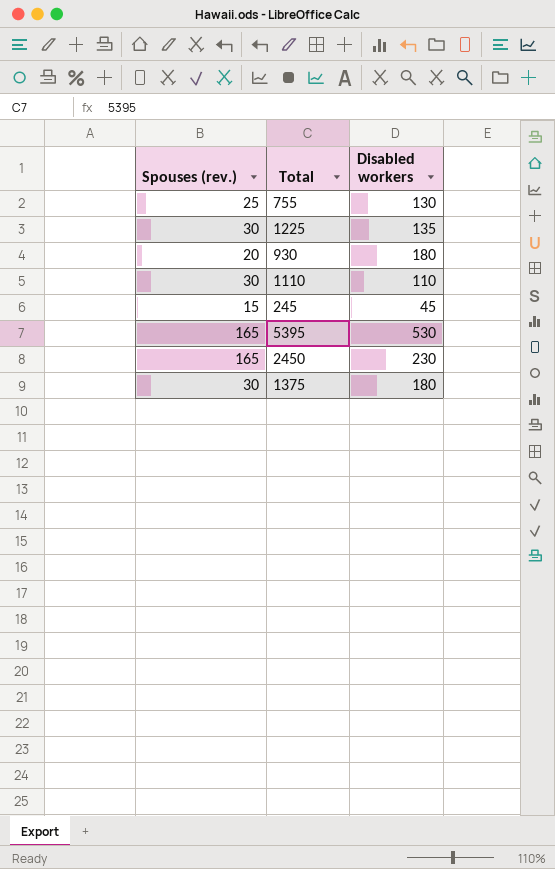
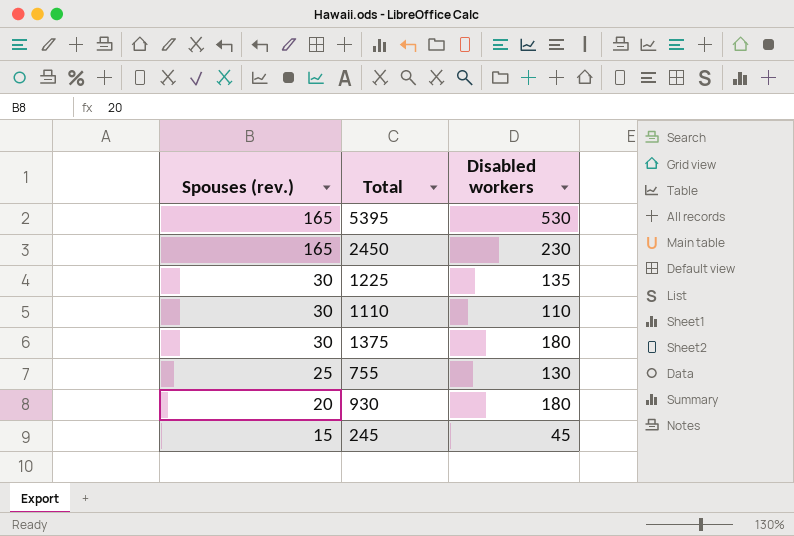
row order: none -> Spouses (rev.) descending

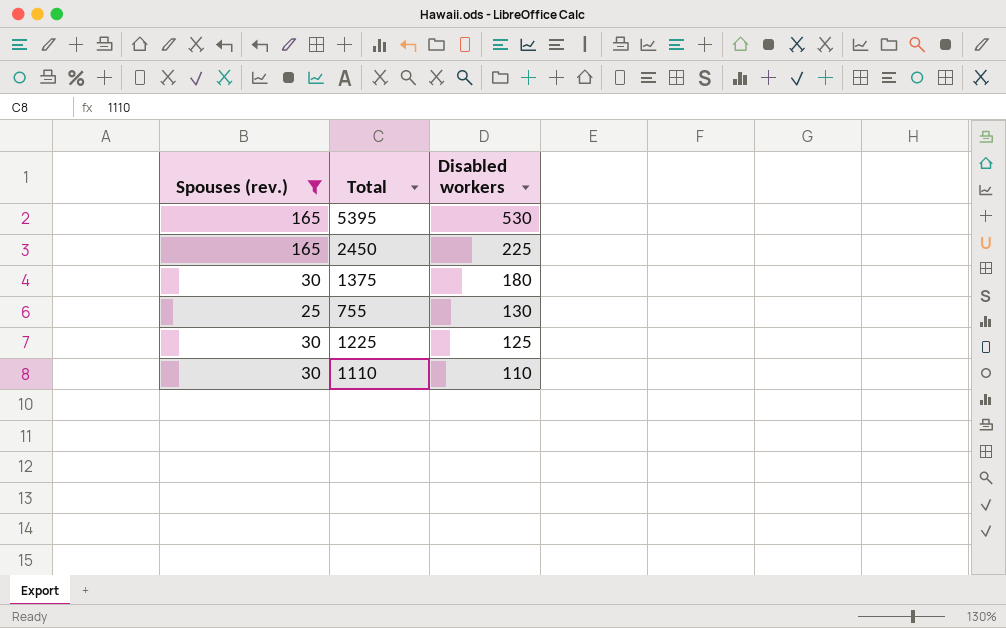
filter: none -> Spouses (rev.) >= 25
row order: Spouses (rev.) descending -> Disabled workers descending
2450 | Disabled workers: 230 -> 225
1225 | Disabled workers: 135 -> 125

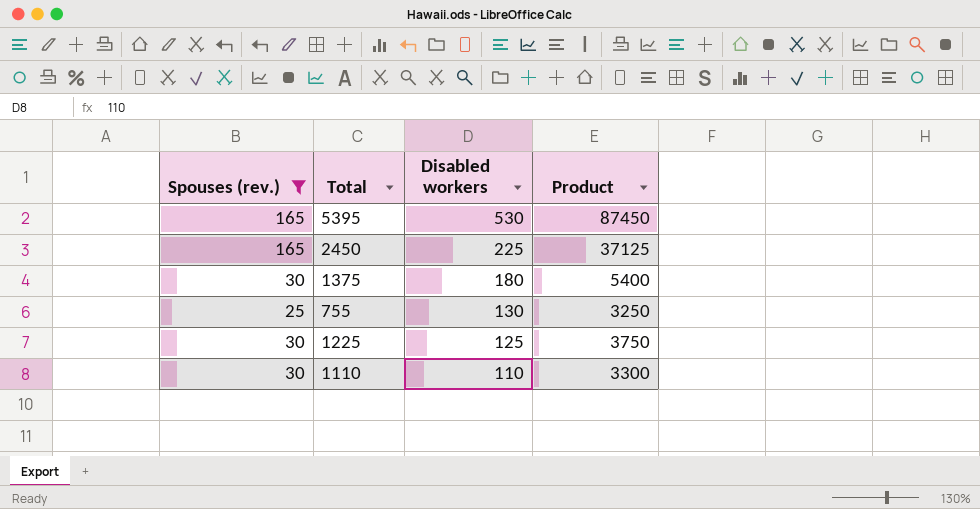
column Product | formula: none -> [Spouses (rev.)] * [Disabled workers]

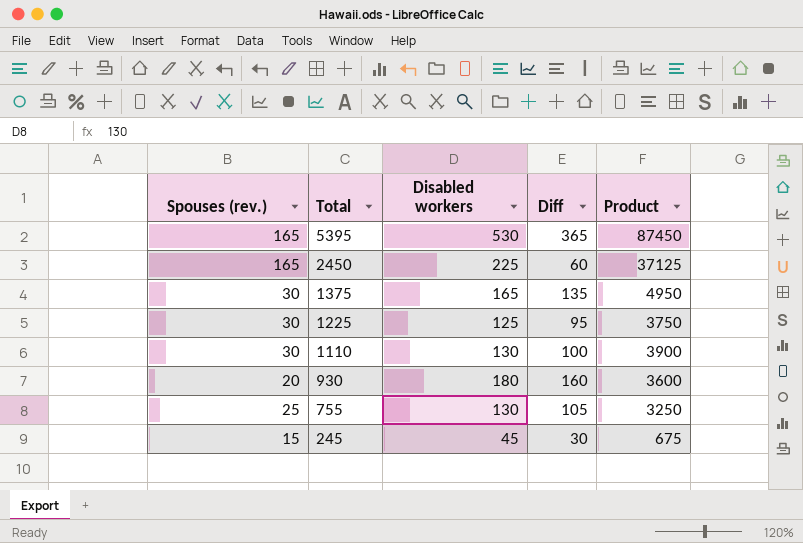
filter: Spouses (rev.) >= 25 -> none
row order: Disabled workers descending -> Total descending
column Diff | formula: none -> [Disabled workers] - [Spouses (rev.)]
1375 | Disabled workers: 180 -> 165
1375 | Product: 5400 -> 4950
1110 | Disabled workers: 110 -> 130
1110 | Product: 3300 -> 3900

